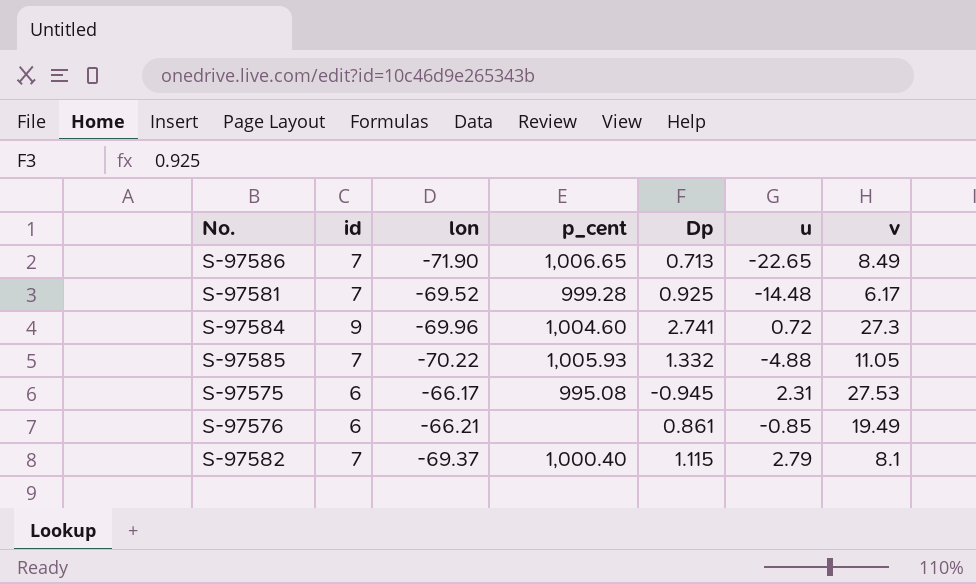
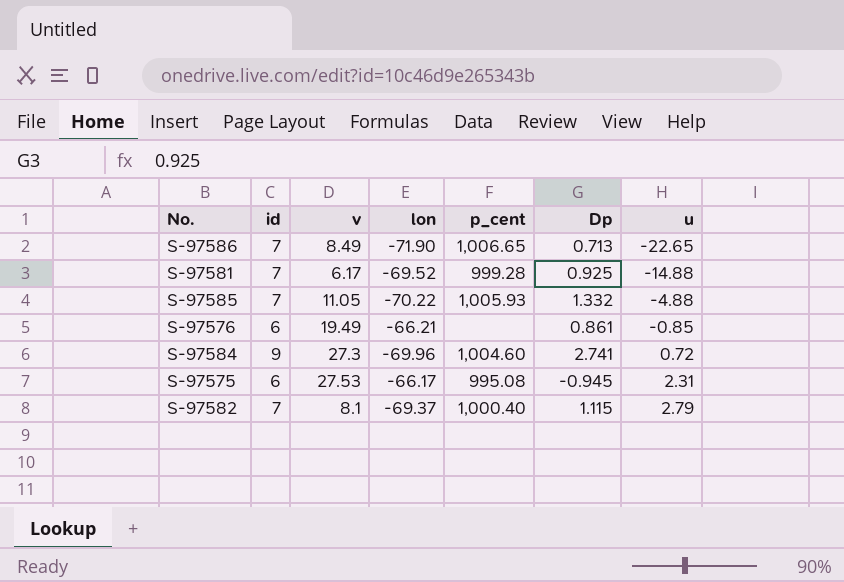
row order: none -> u ascending
column v | position: 7 -> 3
S-97581 | u: -14.48 -> -14.88

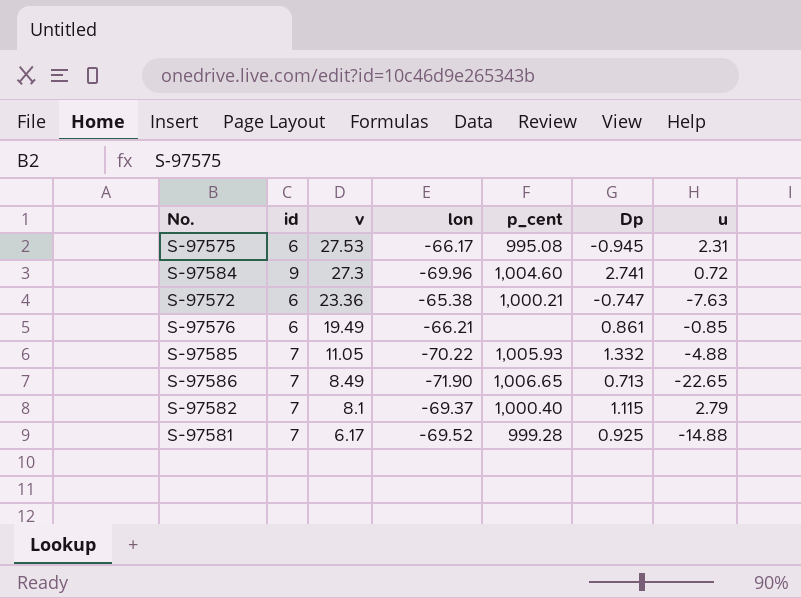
row order: u ascending -> v descending
row S-97572: none -> 6 | 23.36 | -65.38 | 1,000.21 | -0.747 | -7.63

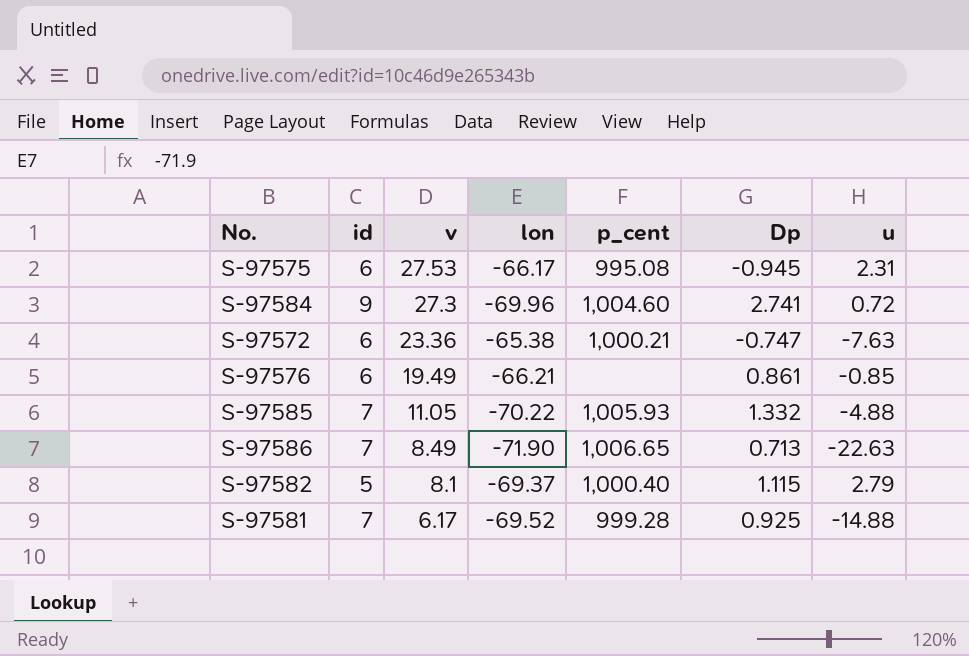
S-97586 | u: -22.65 -> -22.63
S-97582 | id: 7 -> 5

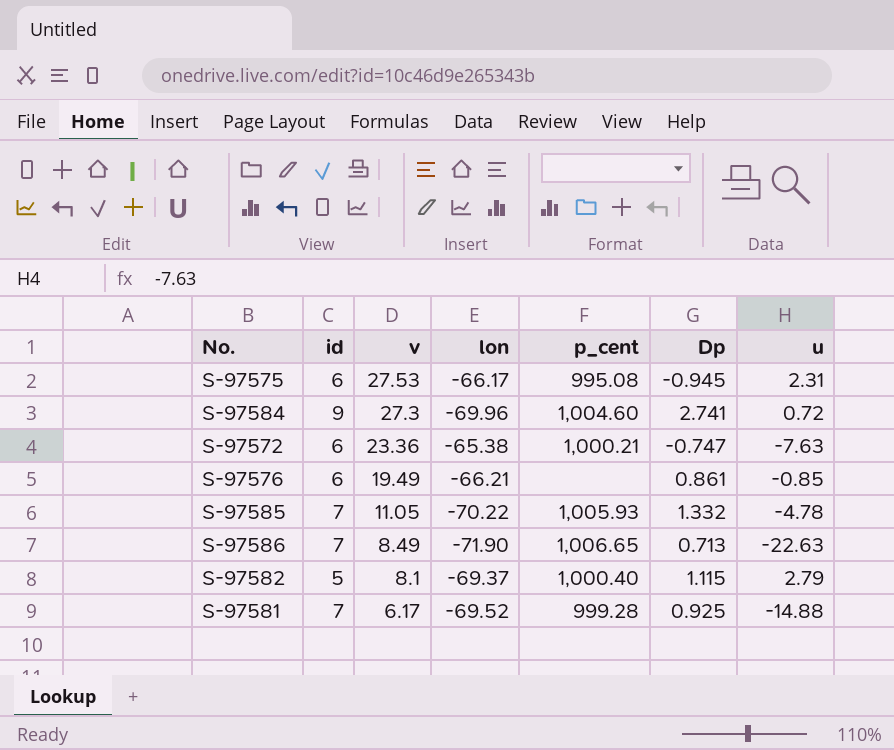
S-97585 | u: -4.88 -> -4.78

